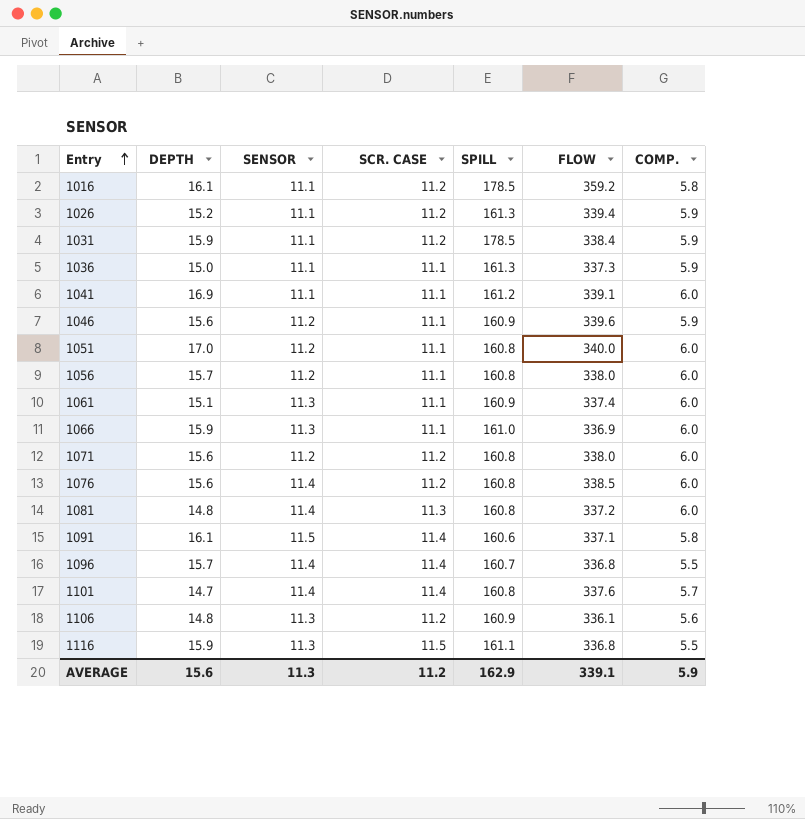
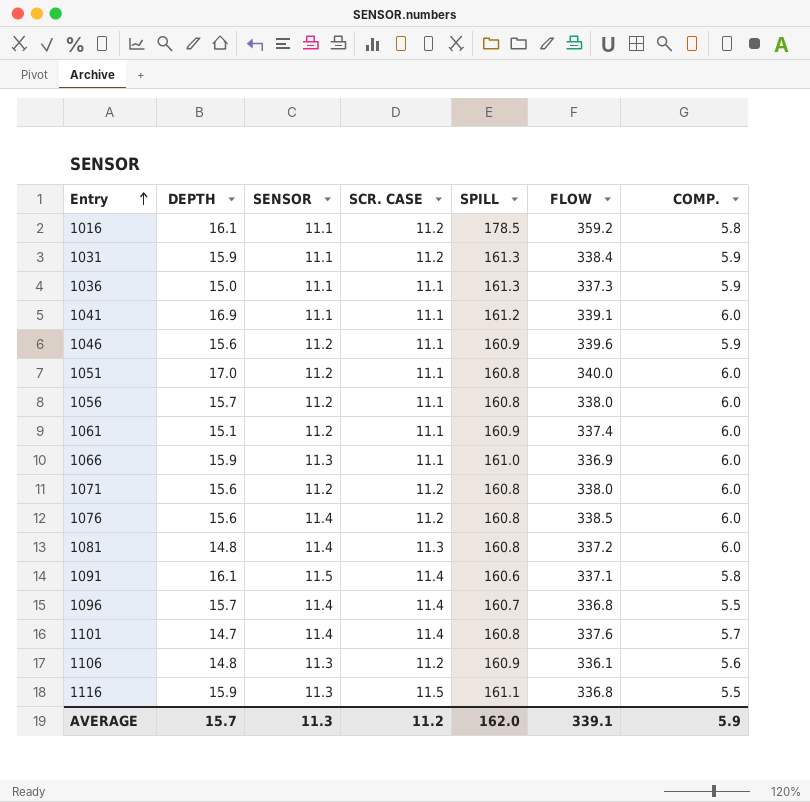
row 1026: 15.2 | 11.1 | 11.2 | 161.3 | 339.4 | 5.9 -> none
1031 | SPILL: 178.5 -> 161.3
1061 | SENSOR: 11.3 -> 11.2
AVERAGE | DEPTH: 15.6 -> 15.7
AVERAGE | SPILL: 162.9 -> 162.0

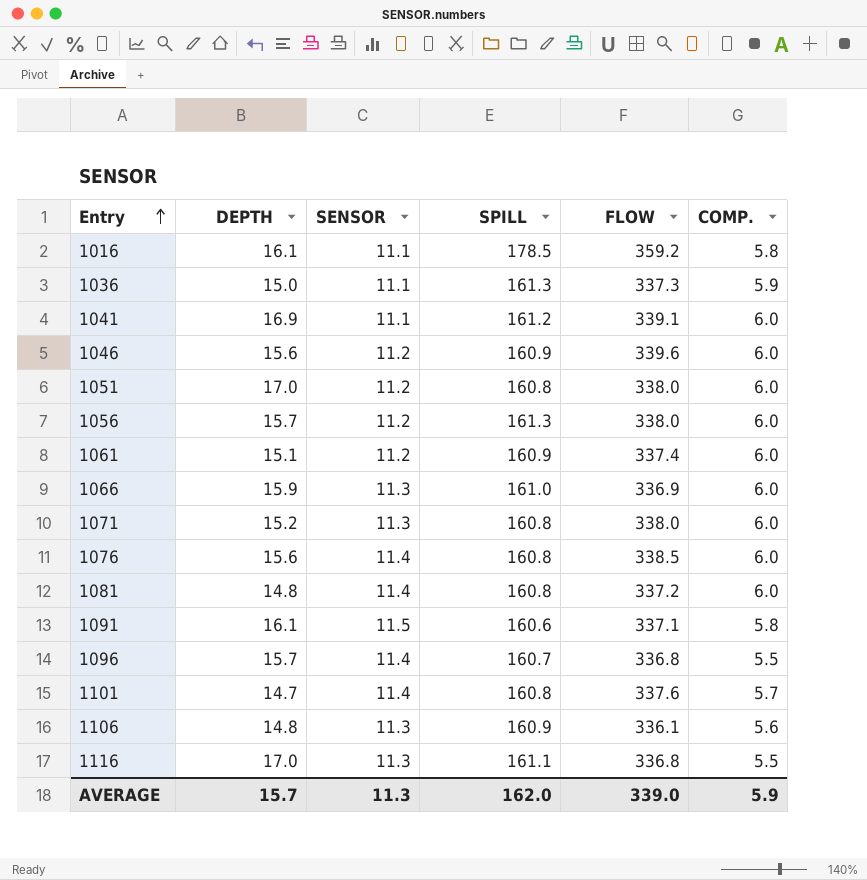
column SCR. CASE | position: 4 -> none
row 1031: 15.9 | 11.1 | 11.2 | 161.3 | 338.4 | 5.9 -> none
1046 | COMP.: 5.9 -> 6.0
1051 | FLOW: 340.0 -> 338.0
1056 | SPILL: 160.8 -> 161.3
1071 | DEPTH: 15.6 -> 15.2
1071 | SENSOR: 11.2 -> 11.3
1116 | DEPTH: 15.9 -> 17.0
AVERAGE | FLOW: 339.1 -> 339.0

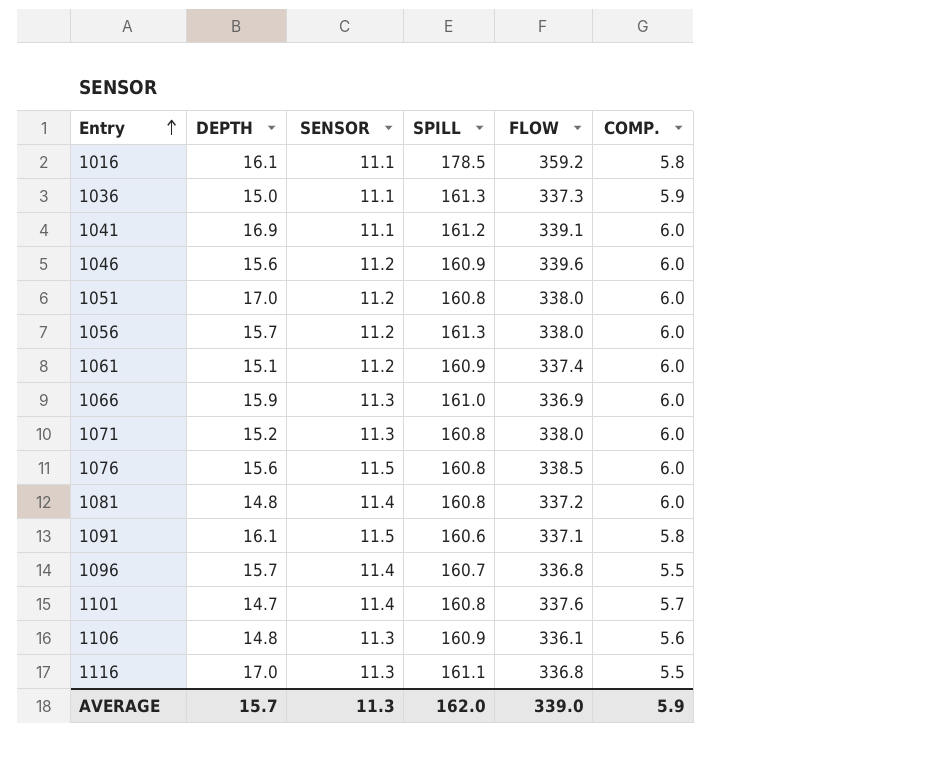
1076 | SENSOR: 11.4 -> 11.5

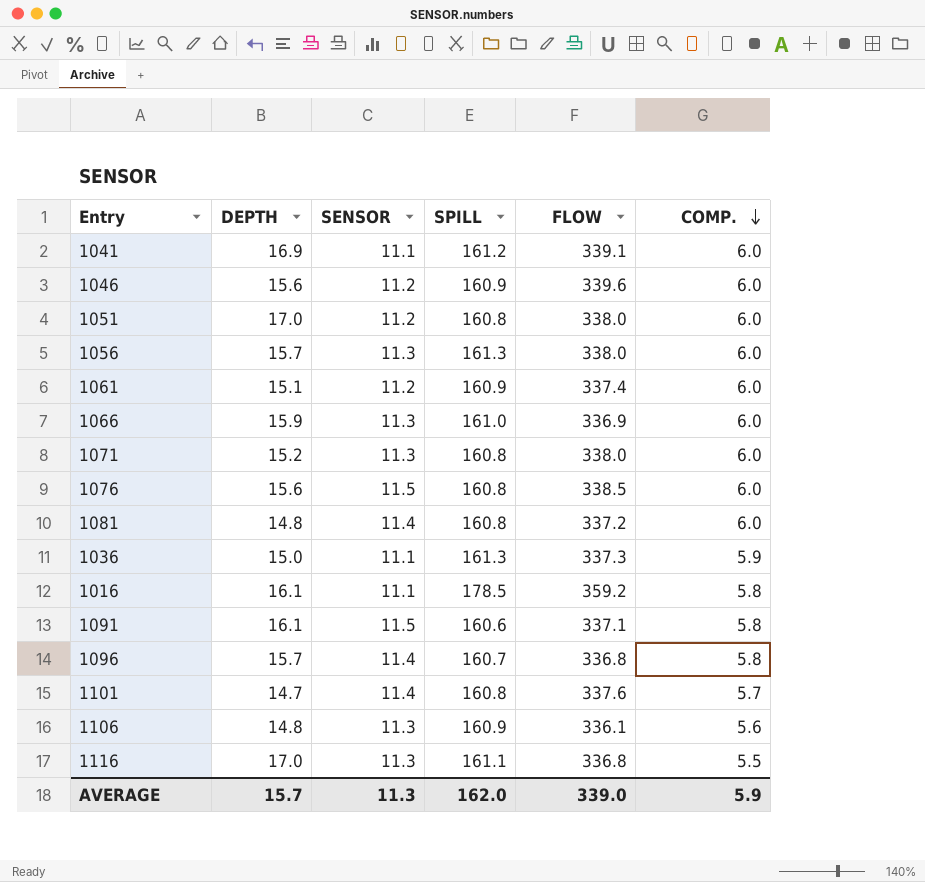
row order: Entry ascending -> COMP. descending
1056 | SENSOR: 11.2 -> 11.3
1096 | COMP.: 5.5 -> 5.8

